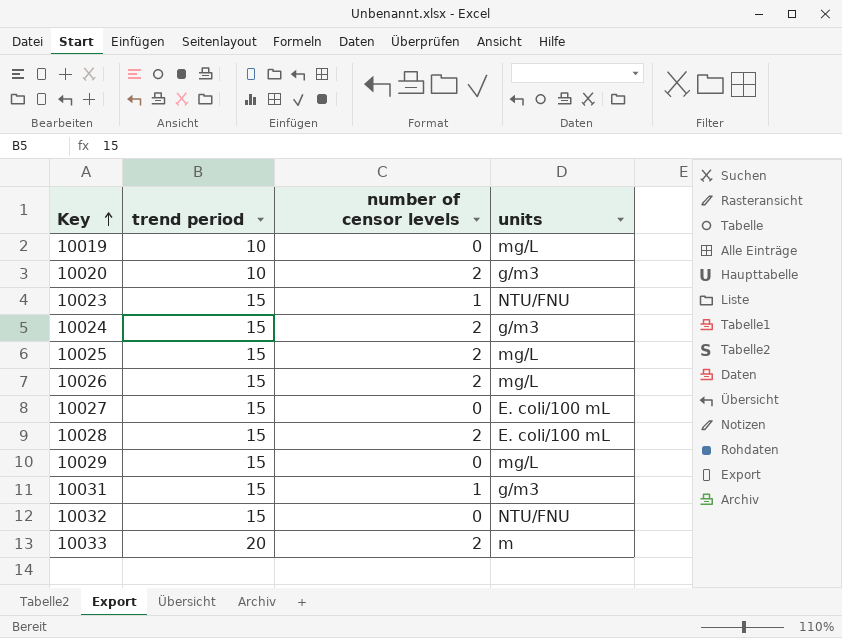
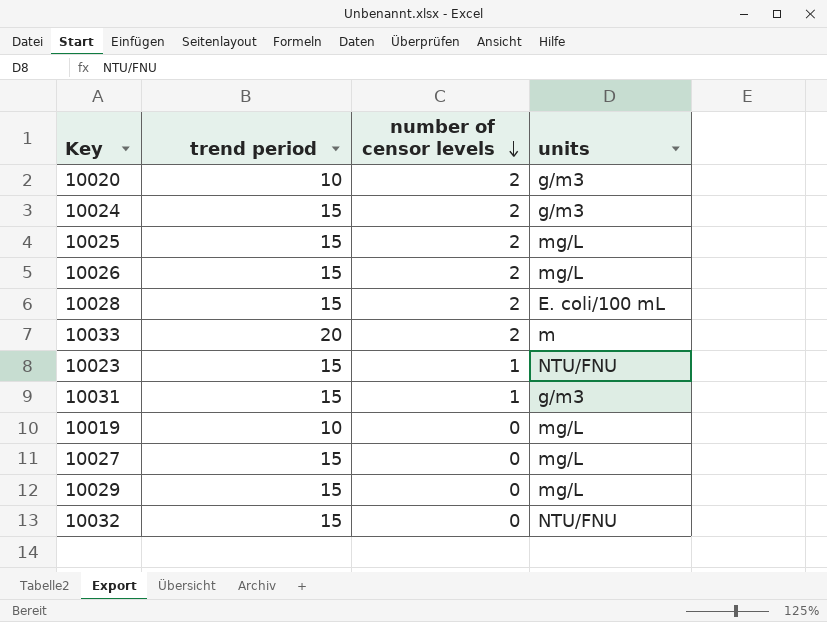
row order: Key ascending -> number of censor levels descending
10027 | units: E. coli/100 mL -> mg/L

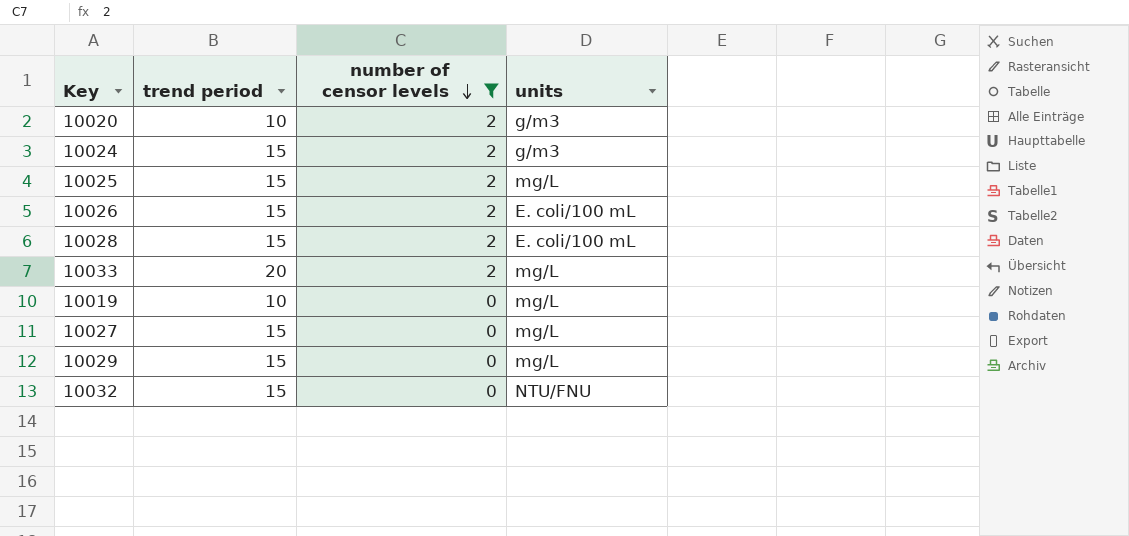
filter: none -> number of censor levels != 1
10026 | units: mg/L -> E. coli/100 mL
10033 | units: m -> mg/L

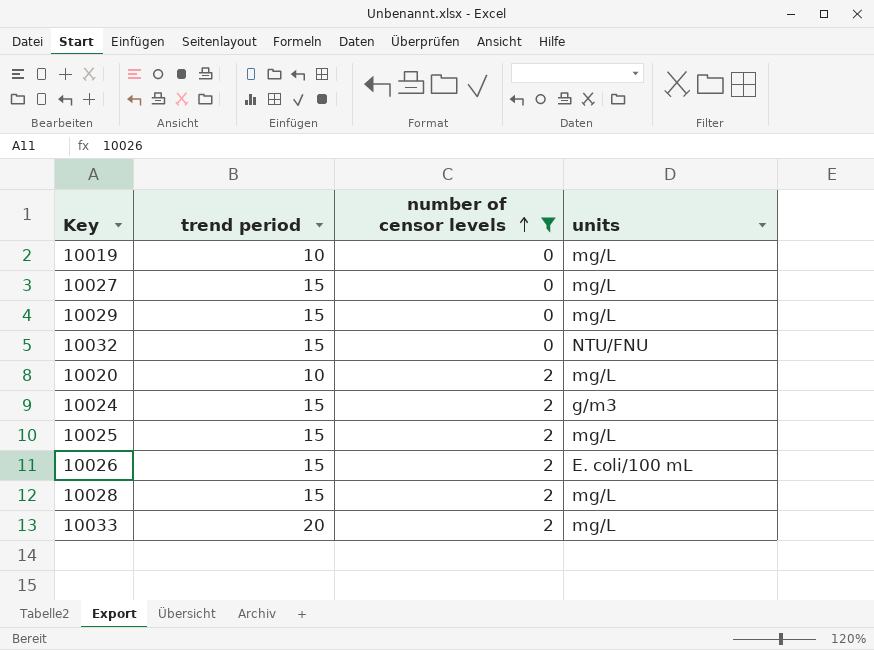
row order: number of censor levels descending -> number of censor levels ascending
10020 | units: g/m3 -> mg/L
10028 | units: E. coli/100 mL -> mg/L

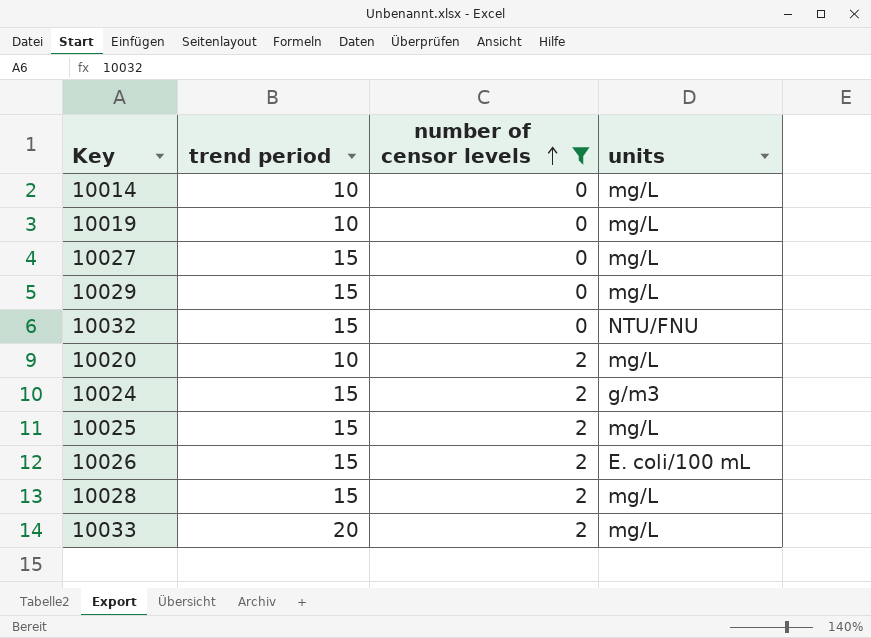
row 10014: none -> 10 | 0 | mg/L

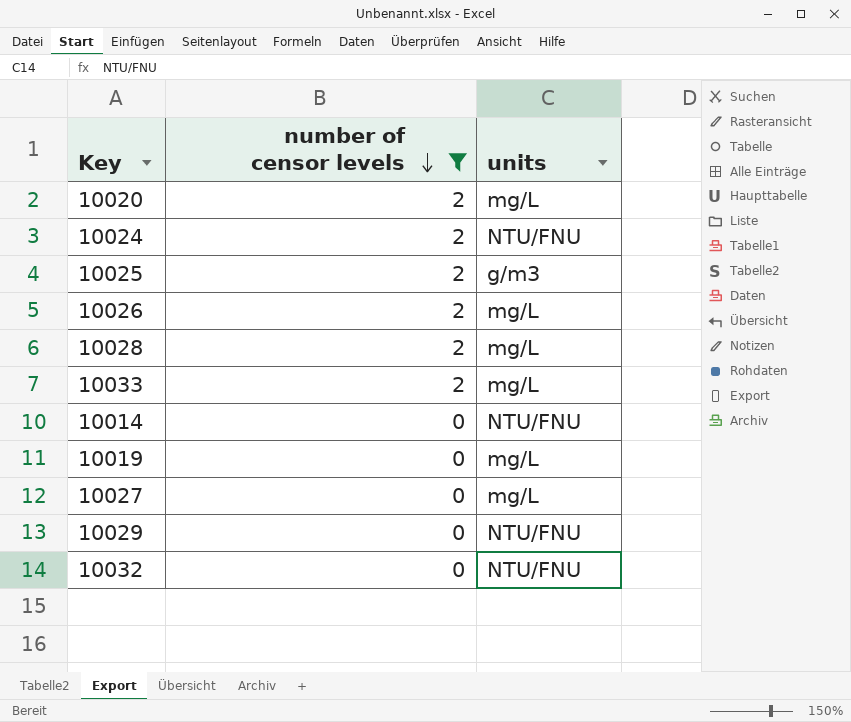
row order: number of censor levels ascending -> number of censor levels descending
column trend period | position: 2 -> none
10024 | units: g/m3 -> NTU/FNU
10025 | units: mg/L -> g/m3
10026 | units: E. coli/100 mL -> mg/L
10014 | units: mg/L -> NTU/FNU
10029 | units: mg/L -> NTU/FNU

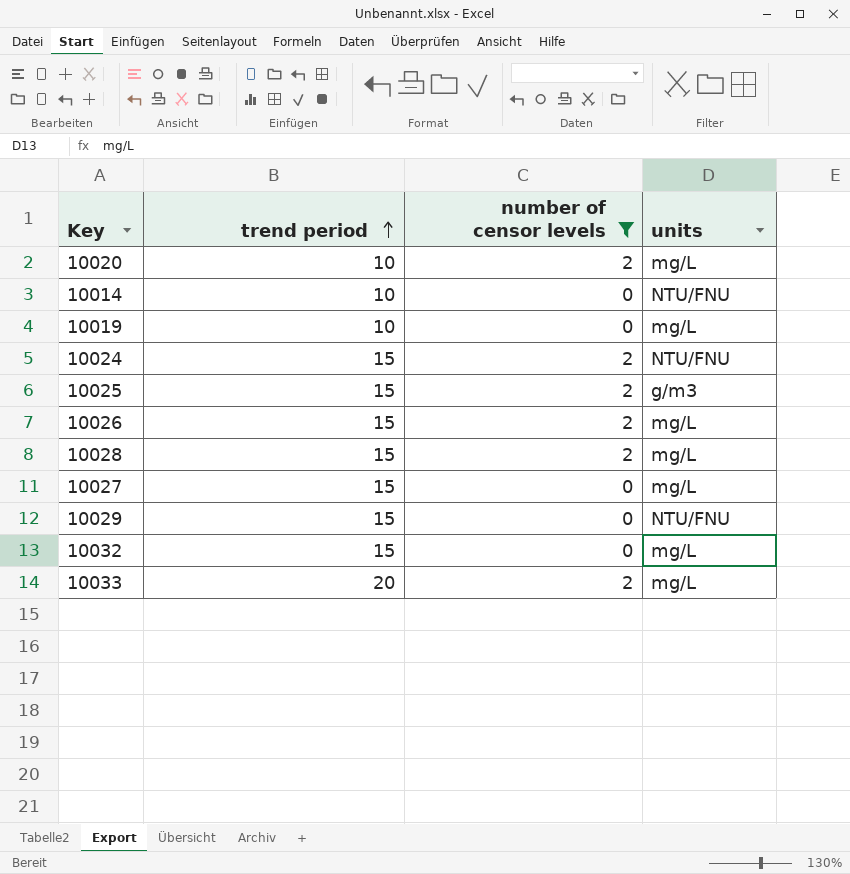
row order: number of censor levels descending -> trend period ascending
column trend period | position: none -> 2
10032 | units: NTU/FNU -> mg/L

